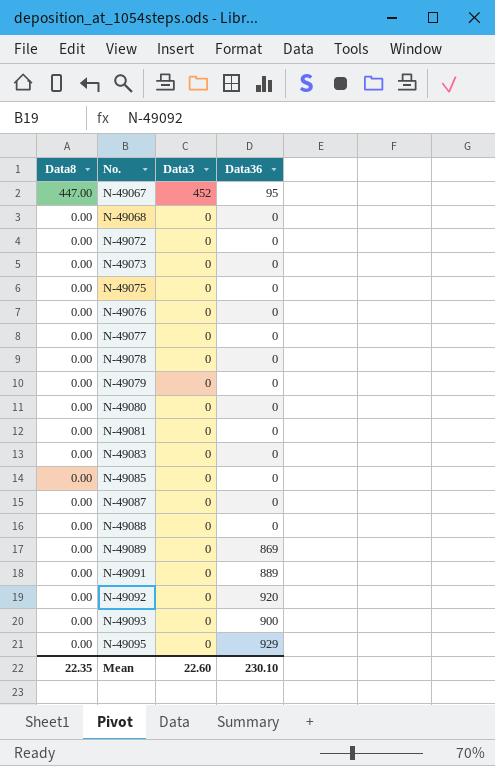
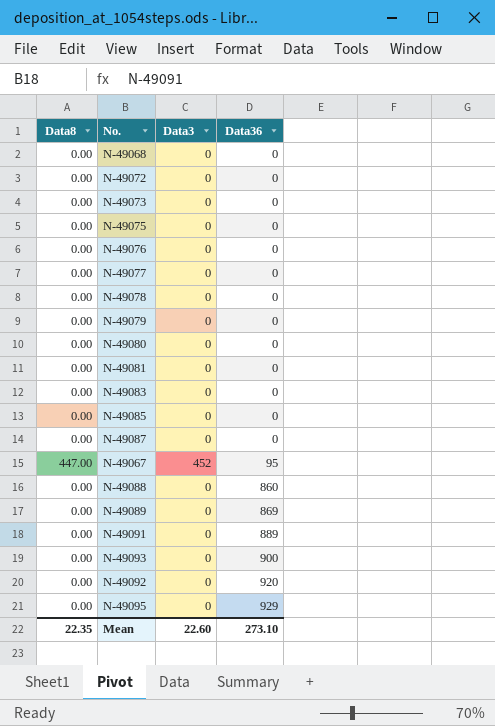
row order: Data8 descending -> Data36 ascending
N-49088 | Data36: 0 -> 860
Mean | Data36: 230.10 -> 273.10

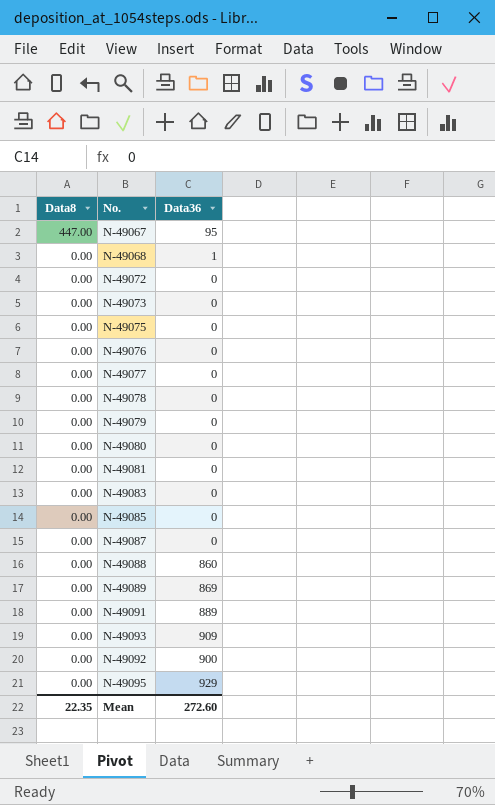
row order: Data36 ascending -> Data8 descending
column Data3 | position: 3 -> none
N-49068 | Data36: 0 -> 1
N-49093 | Data36: 900 -> 909
N-49092 | Data36: 920 -> 900
Mean | Data36: 273.10 -> 272.60

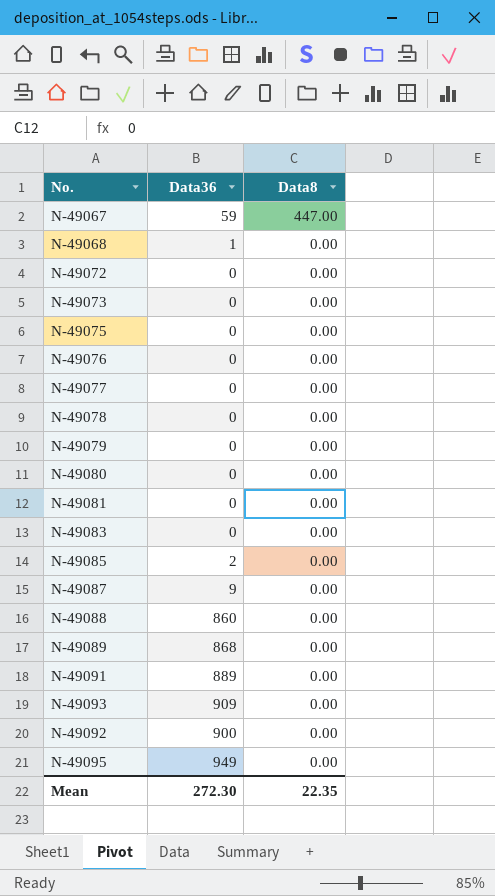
column Data8 | position: 1 -> 3
N-49067 | Data36: 95 -> 59
N-49085 | Data36: 0 -> 2
N-49087 | Data36: 0 -> 9
N-49089 | Data36: 869 -> 868
N-49095 | Data36: 929 -> 949
Mean | Data36: 272.60 -> 272.30

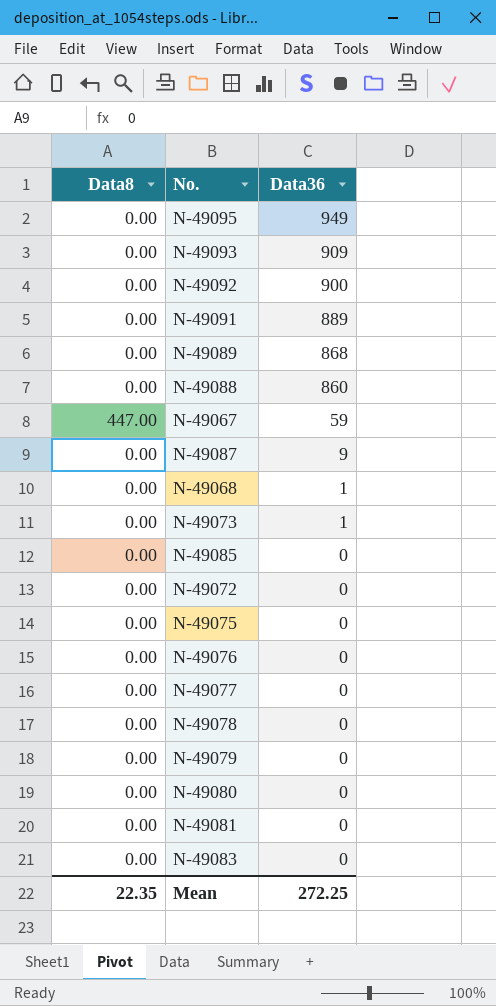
row order: Data8 descending -> Data36 descending
column Data8 | position: 3 -> 1
N-49073 | Data36: 0 -> 1
N-49085 | Data36: 2 -> 0
Mean | Data36: 272.30 -> 272.25

